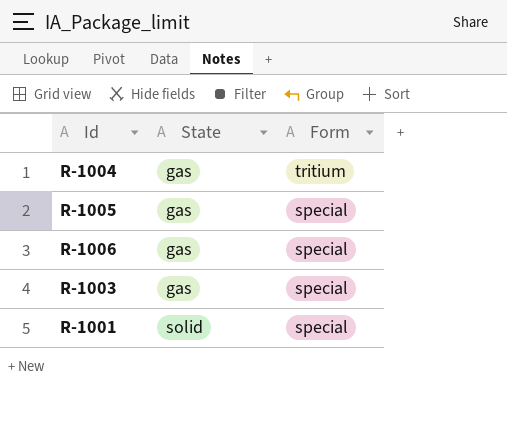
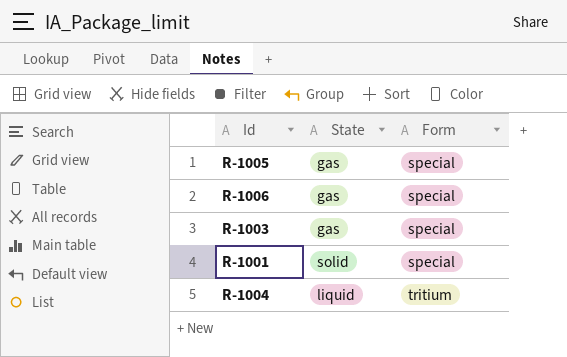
row order: State ascending -> Form ascending
R-1004 | State: gas -> liquid

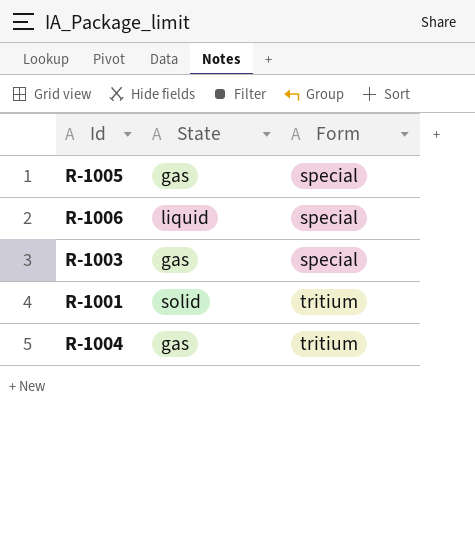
R-1006 | State: gas -> liquid
R-1001 | Form: special -> tritium
R-1004 | State: liquid -> gas

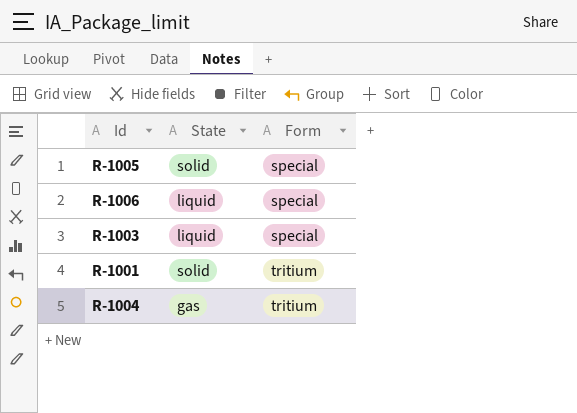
R-1005 | State: gas -> solid
R-1003 | State: gas -> liquid

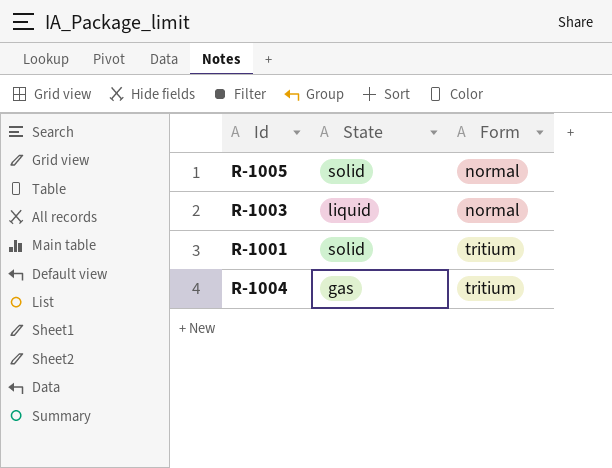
row R-1006: liquid | special -> none
R-1005 | Form: special -> normal
R-1003 | Form: special -> normal

